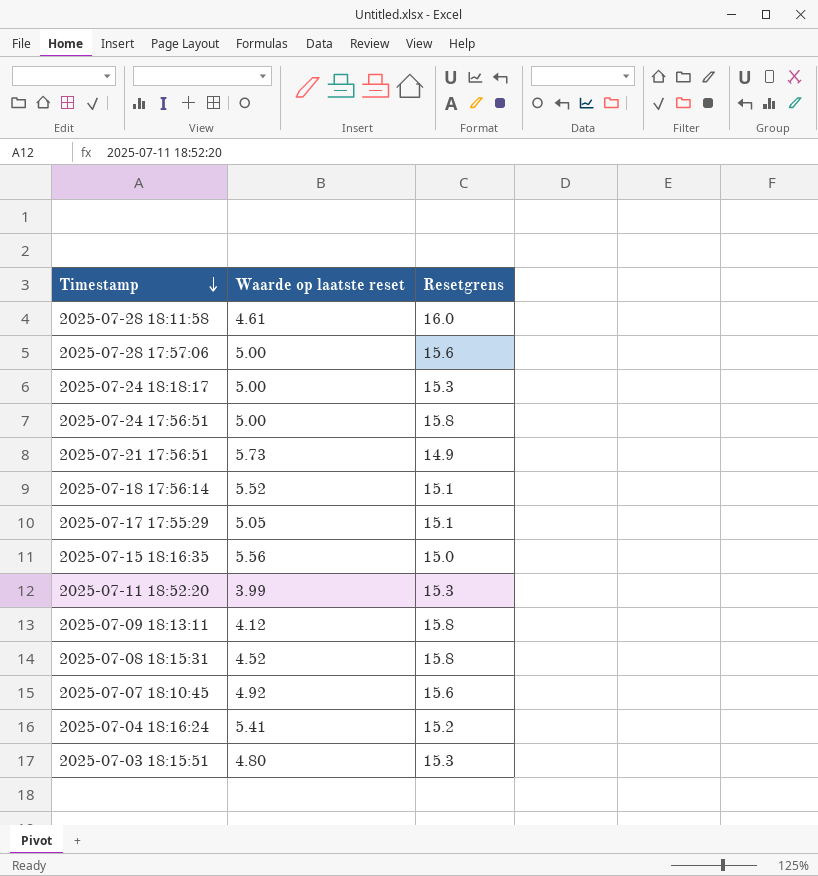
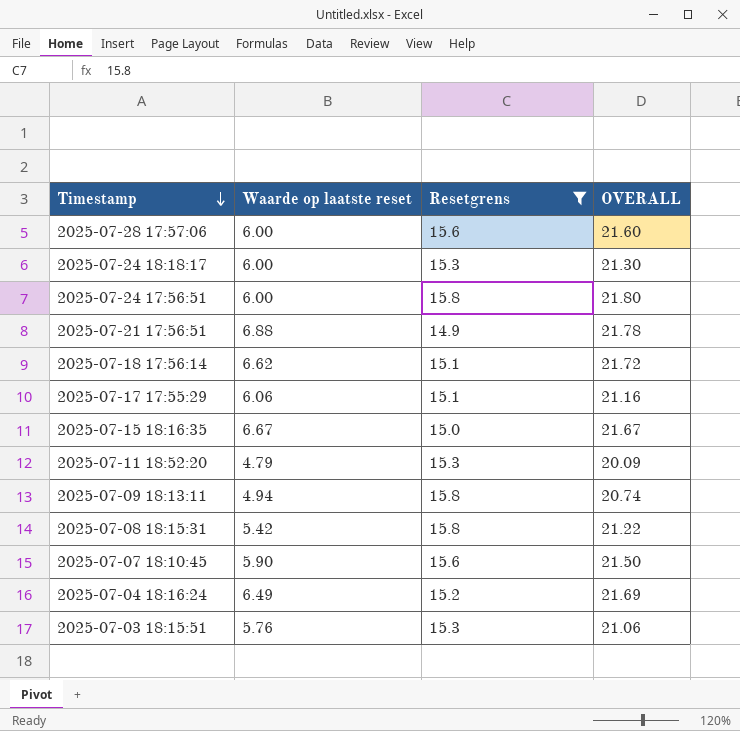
filter: none -> Resetgrens != 16.0
column OVERALL | formula: none -> [Waarde op laatste reset] + [Resetgrens]
2025-07-28 17:57:06 | Waarde op laatste reset: 5.00 -> 6.00
2025-07-24 18:18:17 | Waarde op laatste reset: 5.00 -> 6.00
2025-07-24 17:56:51 | Waarde op laatste reset: 5.00 -> 6.00
2025-07-21 17:56:51 | Waarde op laatste reset: 5.73 -> 6.88
2025-07-18 17:56:14 | Waarde op laatste reset: 5.52 -> 6.62
2025-07-17 17:55:29 | Waarde op laatste reset: 5.05 -> 6.06
2025-07-15 18:16:35 | Waarde op laatste reset: 5.56 -> 6.67
2025-07-11 18:52:20 | Waarde op laatste reset: 3.99 -> 4.79
2025-07-09 18:13:11 | Waarde op laatste reset: 4.12 -> 4.94
2025-07-08 18:15:31 | Waarde op laatste reset: 4.52 -> 5.42
2025-07-07 18:10:45 | Waarde op laatste reset: 4.92 -> 5.90
2025-07-04 18:16:24 | Waarde op laatste reset: 5.41 -> 6.49
2025-07-03 18:15:51 | Waarde op laatste reset: 4.80 -> 5.76

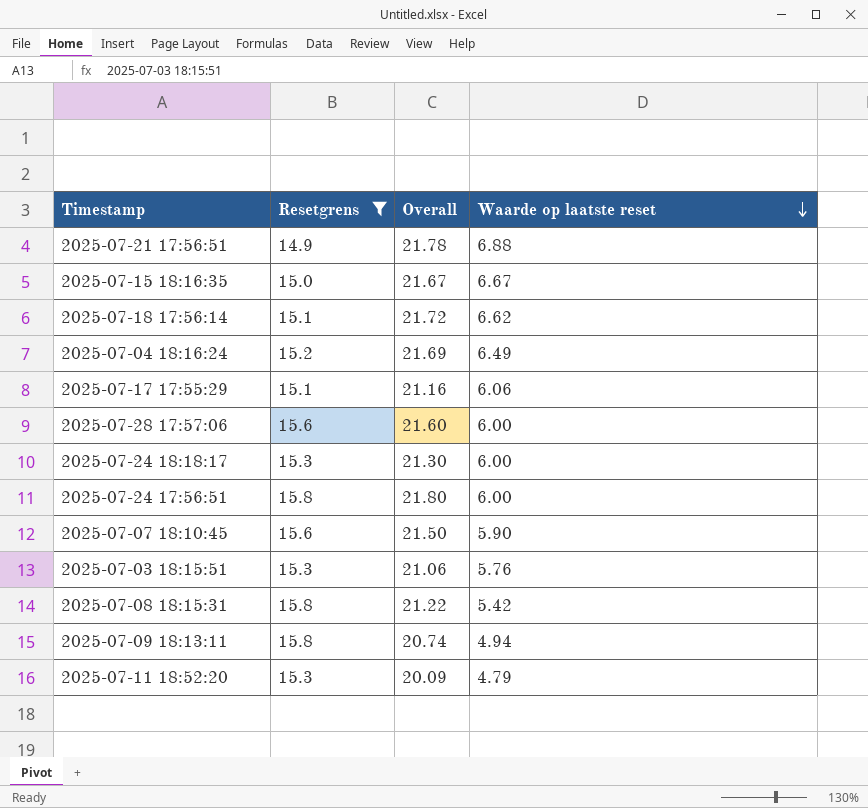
row order: Timestamp descending -> Waarde op laatste reset descending
column name: OVERALL -> Overall
column Waarde op laatste reset | position: 2 -> 4

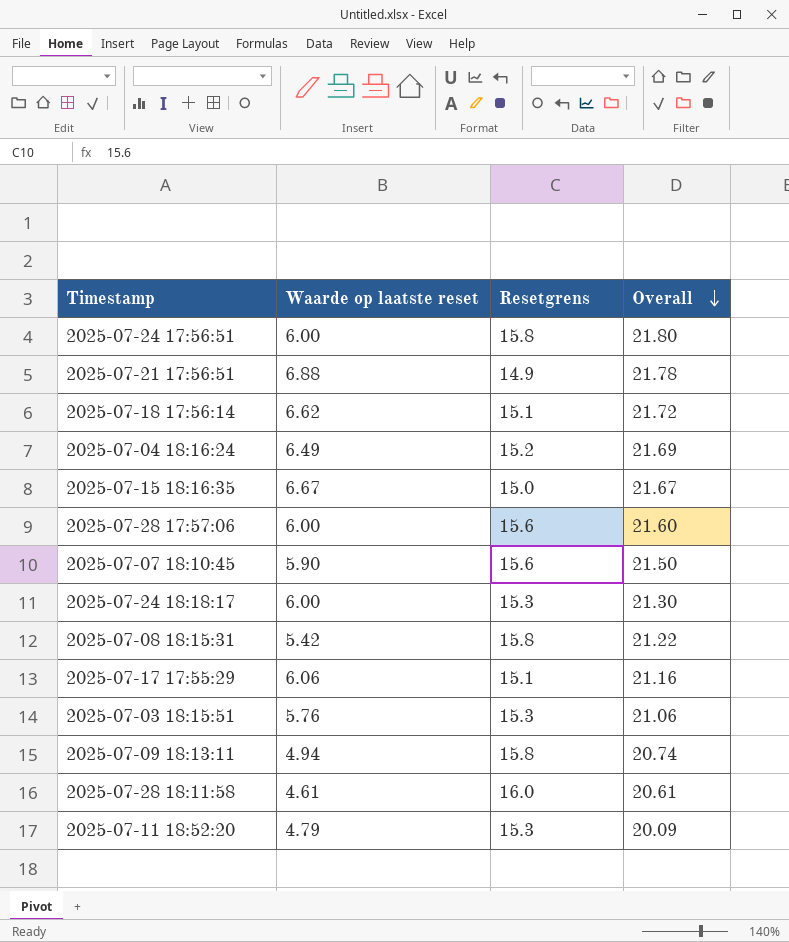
filter: Resetgrens != 16.0 -> none
row order: Waarde op laatste reset descending -> Overall descending
column Waarde op laatste reset | position: 4 -> 2

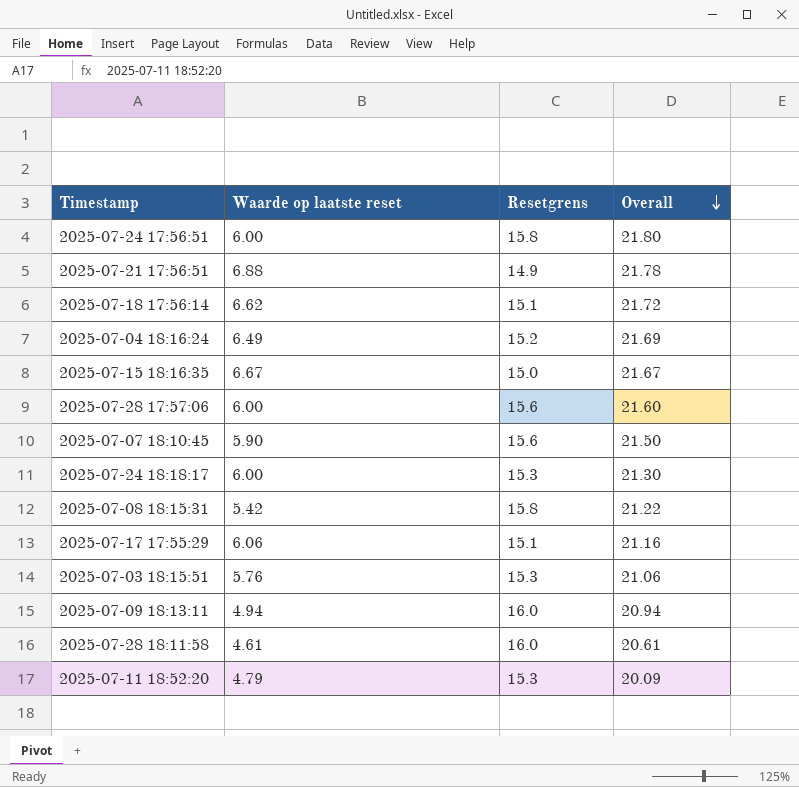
2025-07-09 18:13:11 | Resetgrens: 15.8 -> 16.0
2025-07-09 18:13:11 | Overall: 20.74 -> 20.94

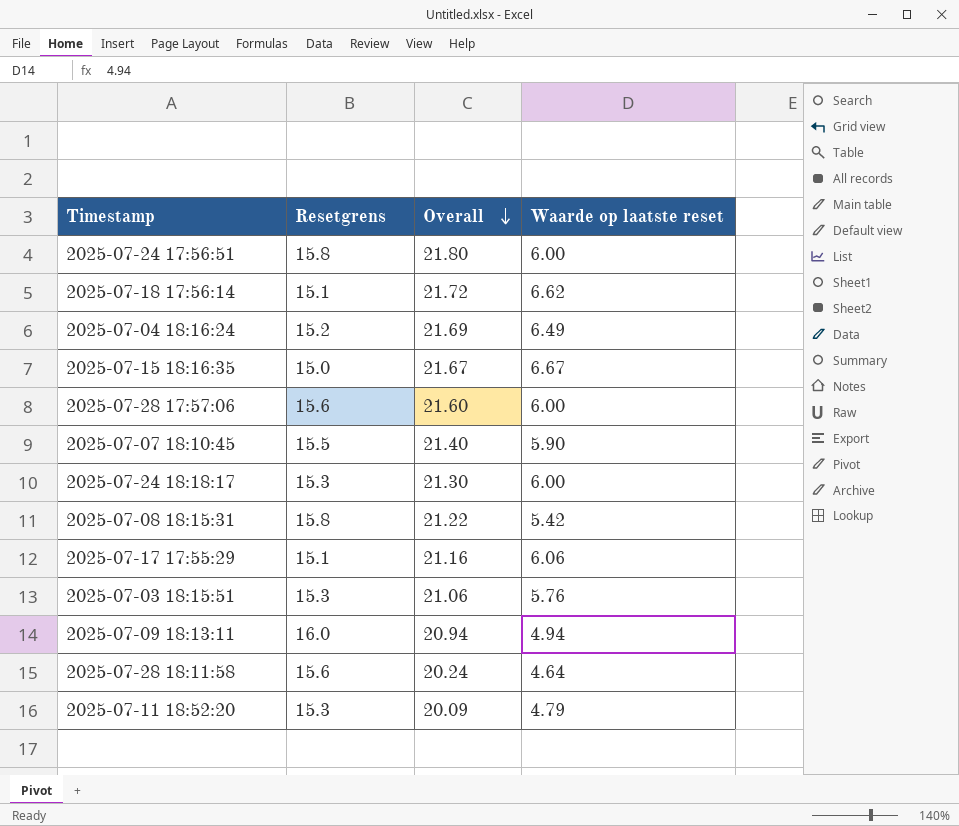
column Waarde op laatste reset | position: 2 -> 4
row 2025-07-21 17:56:51: 6.88 | 14.9 | 21.78 -> none
2025-07-07 18:10:45 | Resetgrens: 15.6 -> 15.5
2025-07-07 18:10:45 | Overall: 21.50 -> 21.40
2025-07-28 18:11:58 | Resetgrens: 16.0 -> 15.6
2025-07-28 18:11:58 | Overall: 20.61 -> 20.24
2025-07-28 18:11:58 | Waarde op laatste reset: 4.61 -> 4.64

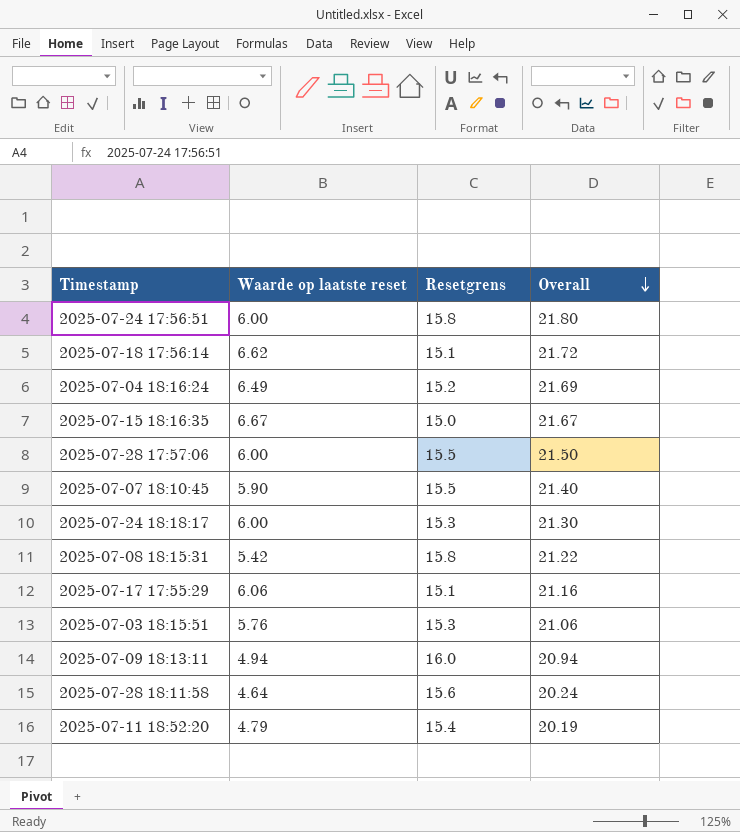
column Waarde op laatste reset | position: 4 -> 2
2025-07-28 17:57:06 | Resetgrens: 15.6 -> 15.5
2025-07-28 17:57:06 | Overall: 21.60 -> 21.50
2025-07-11 18:52:20 | Resetgrens: 15.3 -> 15.4
2025-07-11 18:52:20 | Overall: 20.09 -> 20.19

